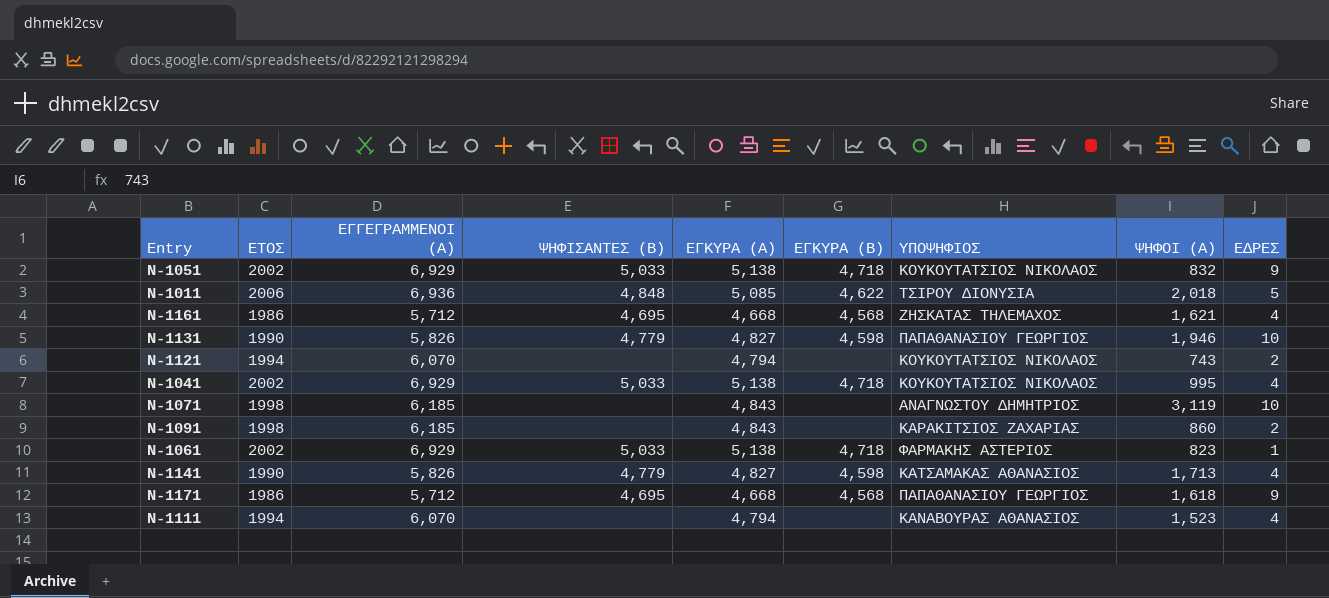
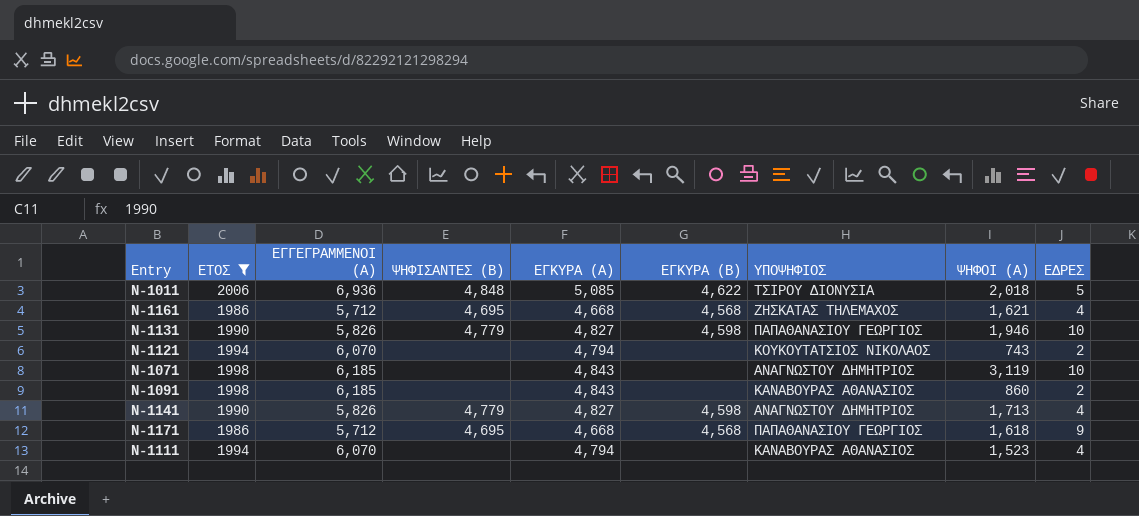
filter: none -> ΕΤΟΣ != 2002
N-1091 | ΥΠΟΨΗΦΙΟΣ: ΚΑΡΑΚΙΤΣΙΟΣ ΖΑΧΑΡΙΑΣ -> ΚΑΝΑΒΟΥΡΑΣ ΑΘΑΝΑΣΙΟΣ
N-1141 | ΥΠΟΨΗΦΙΟΣ: ΚΑΤΣΑΜΑΚΑΣ ΑΘΑΝΑΣΙΟΣ -> ΑΝΑΓΝΩΣΤΟΥ ΔΗΜΗΤΡΙΟΣ

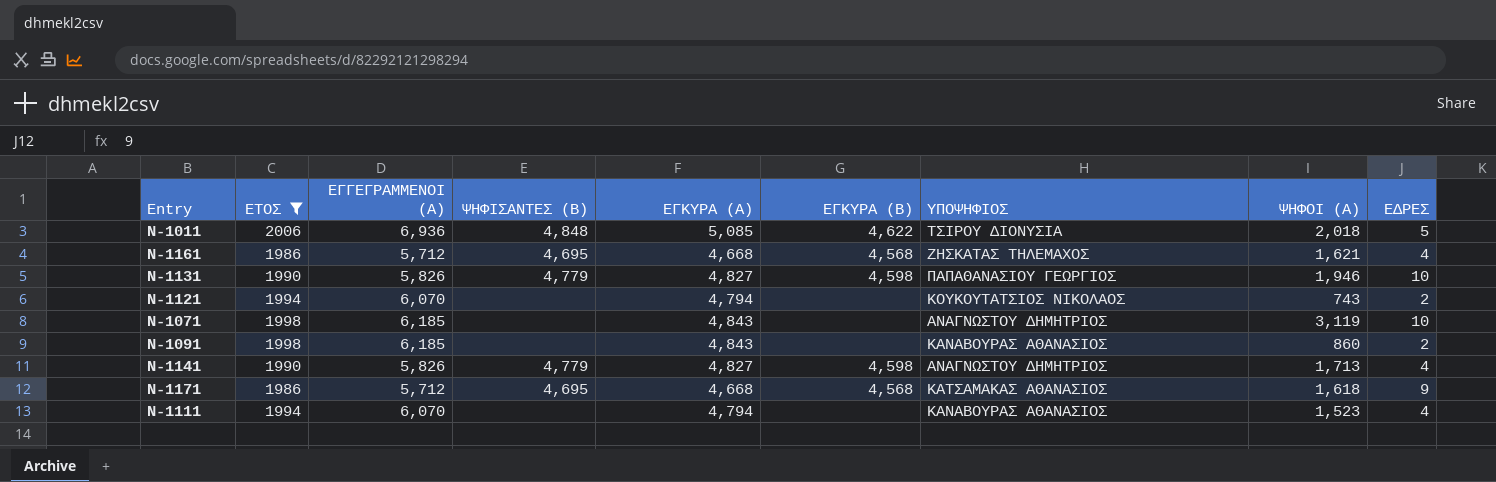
N-1171 | ΥΠΟΨΗΦΙΟΣ: ΠΑΠΑΘΑΝΑΣΙΟΥ ΓΕΩΡΓΙΟΣ -> ΚΑΤΣΑΜΑΚΑΣ ΑΘΑΝΑΣΙΟΣ

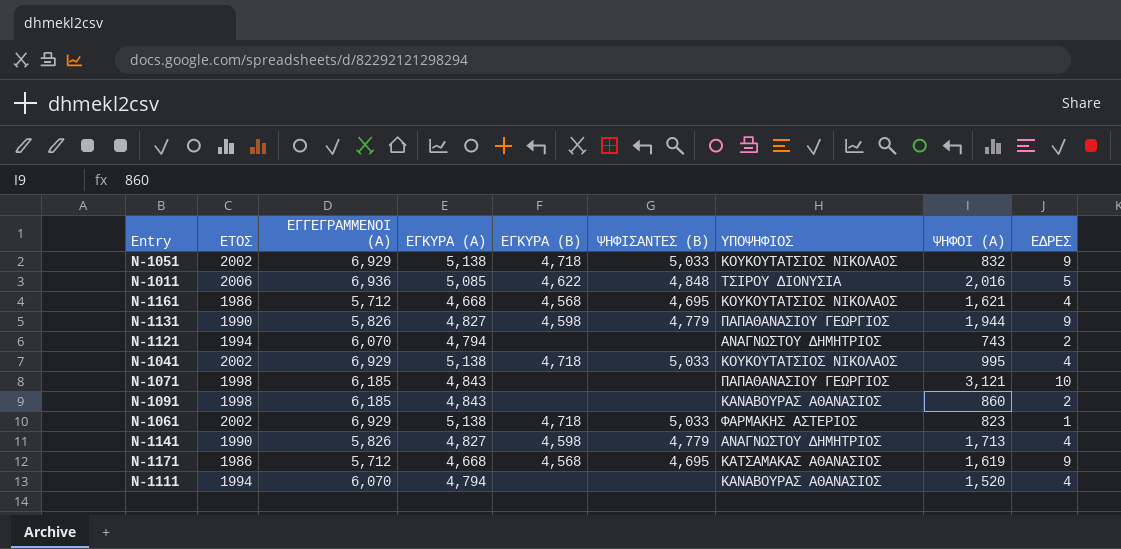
filter: ΕΤΟΣ != 2002 -> none
column ΨΗΦΙΣΑΝΤΕΣ (Β) | position: 4 -> 6
N-1011 | ΨΗΦΟΙ (Α): 2,018 -> 2,016
N-1161 | ΥΠΟΨΗΦΙΟΣ: ΖΗΣΚΑΤΑΣ ΤΗΛΕΜΑΧΟΣ -> ΚΟΥΚΟΥΤΑΤΣΙΟΣ ΝΙΚΟΛΑΟΣ
N-1131 | ΨΗΦΟΙ (Α): 1,946 -> 1,944
N-1131 | ΕΔΡΕΣ: 10 -> 9
N-1121 | ΥΠΟΨΗΦΙΟΣ: ΚΟΥΚΟΥΤΑΤΣΙΟΣ ΝΙΚΟΛΑΟΣ -> ΑΝΑΓΝΩΣΤΟΥ ΔΗΜΗΤΡΙΟΣ
N-1071 | ΥΠΟΨΗΦΙΟΣ: ΑΝΑΓΝΩΣΤΟΥ ΔΗΜΗΤΡΙΟΣ -> ΠΑΠΑΘΑΝΑΣΙΟΥ ΓΕΩΡΓΙΟΣ
N-1071 | ΨΗΦΟΙ (Α): 3,119 -> 3,121
N-1171 | ΨΗΦΟΙ (Α): 1,618 -> 1,619
N-1111 | ΨΗΦΟΙ (Α): 1,523 -> 1,520

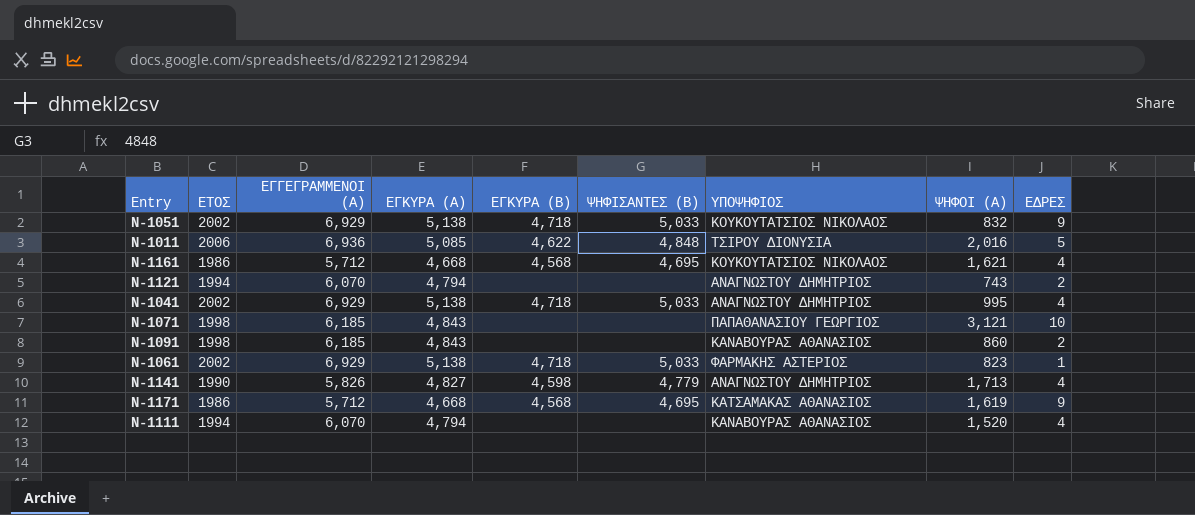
row N-1131: 1990 | 5,826 | 4,827 | 4,598 | 4,779 | ΠΑΠΑΘΑΝΑΣΙΟΥ ΓΕΩΡΓΙΟΣ | 1,944 | 9 -> none
N-1041 | ΥΠΟΨΗΦΙΟΣ: ΚΟΥΚΟΥΤΑΤΣΙΟΣ ΝΙΚΟΛΑΟΣ -> ΑΝΑΓΝΩΣΤΟΥ ΔΗΜΗΤΡΙΟΣ

